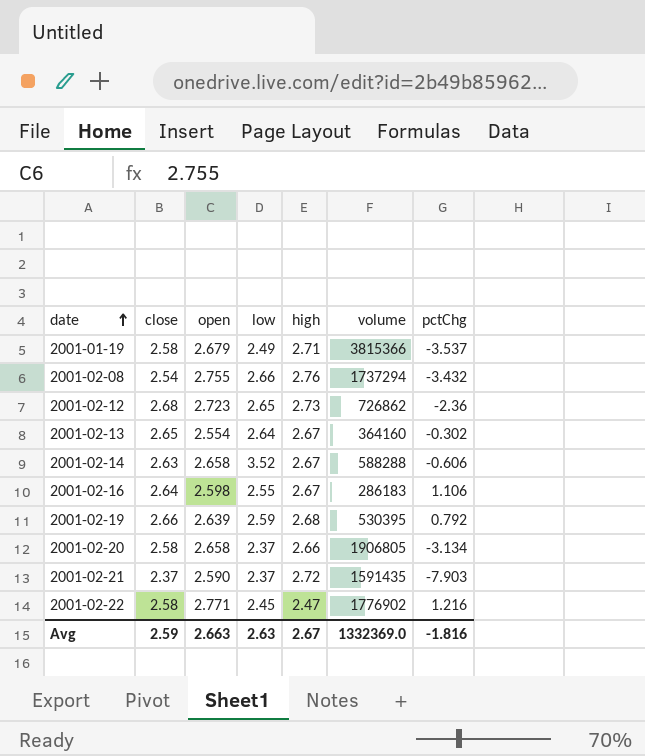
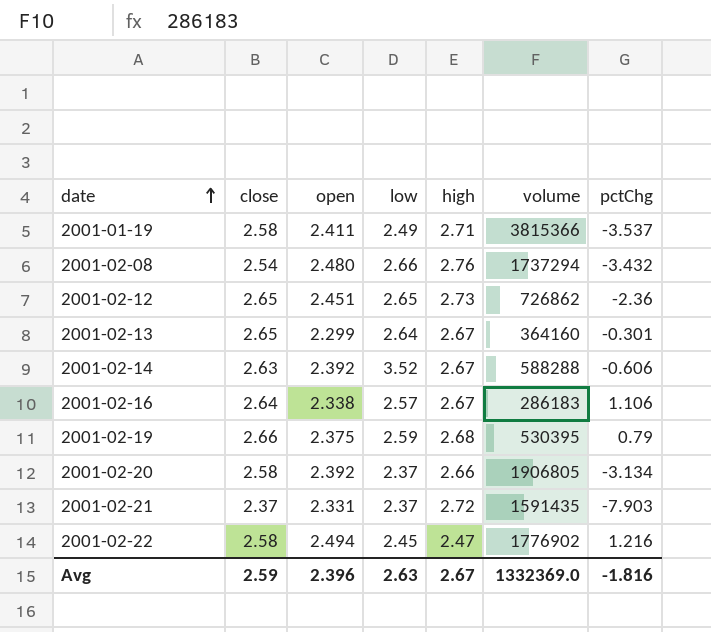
2001-01-19 | open: 2.679 -> 2.411
2001-02-08 | open: 2.755 -> 2.480
2001-02-12 | close: 2.68 -> 2.65
2001-02-12 | open: 2.723 -> 2.451
2001-02-13 | open: 2.554 -> 2.299
2001-02-13 | pctChg: -0.302 -> -0.301
2001-02-14 | open: 2.658 -> 2.392
2001-02-16 | open: 2.598 -> 2.338
2001-02-16 | low: 2.55 -> 2.57
2001-02-19 | open: 2.639 -> 2.375
2001-02-19 | pctChg: 0.792 -> 0.79
2001-02-20 | open: 2.658 -> 2.392
2001-02-21 | open: 2.590 -> 2.331
2001-02-22 | open: 2.771 -> 2.494
Avg | open: 2.663 -> 2.396

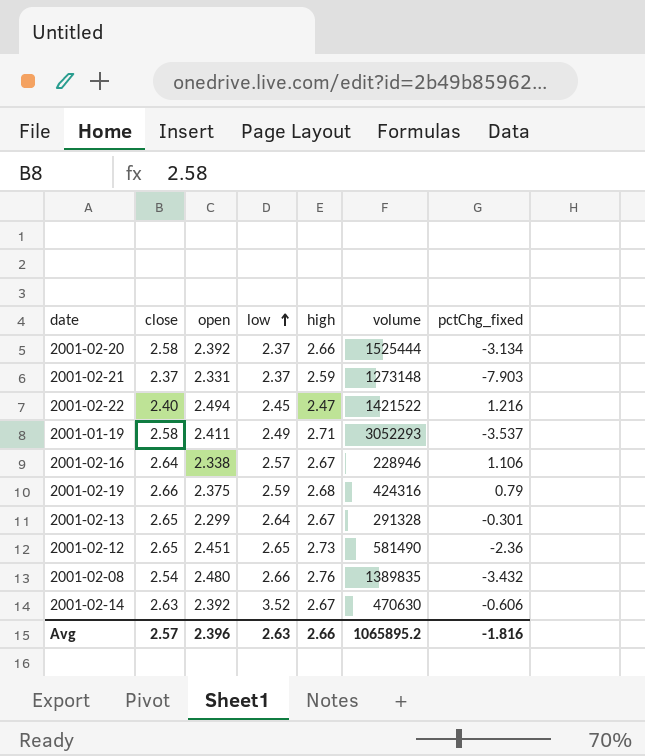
row order: date ascending -> low ascending
column name: pctChg -> pctChg_fixed
2001-02-20 | volume: 1906805 -> 1525444
2001-02-21 | high: 2.72 -> 2.59
2001-02-21 | volume: 1591435 -> 1273148
2001-02-22 | close: 2.58 -> 2.40
2001-02-22 | volume: 1776902 -> 1421522
2001-01-19 | volume: 3815366 -> 3052293
2001-02-16 | volume: 286183 -> 228946
2001-02-19 | volume: 530395 -> 424316
2001-02-13 | volume: 364160 -> 291328
2001-02-12 | volume: 726862 -> 581490
2001-02-08 | volume: 1737294 -> 1389835
2001-02-14 | volume: 588288 -> 470630
Avg | close: 2.59 -> 2.57
Avg | high: 2.67 -> 2.66
Avg | volume: 1332369.0 -> 1065895.2

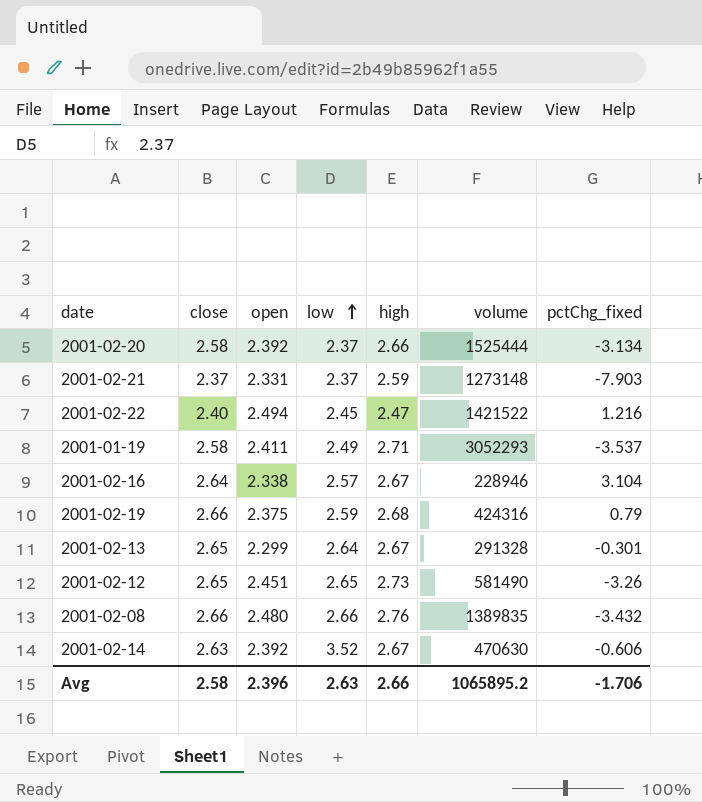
2001-02-16 | pctChg_fixed: 1.106 -> 3.104
2001-02-12 | pctChg_fixed: -2.36 -> -3.26
2001-02-08 | close: 2.54 -> 2.66
Avg | close: 2.57 -> 2.58
Avg | pctChg_fixed: -1.816 -> -1.706

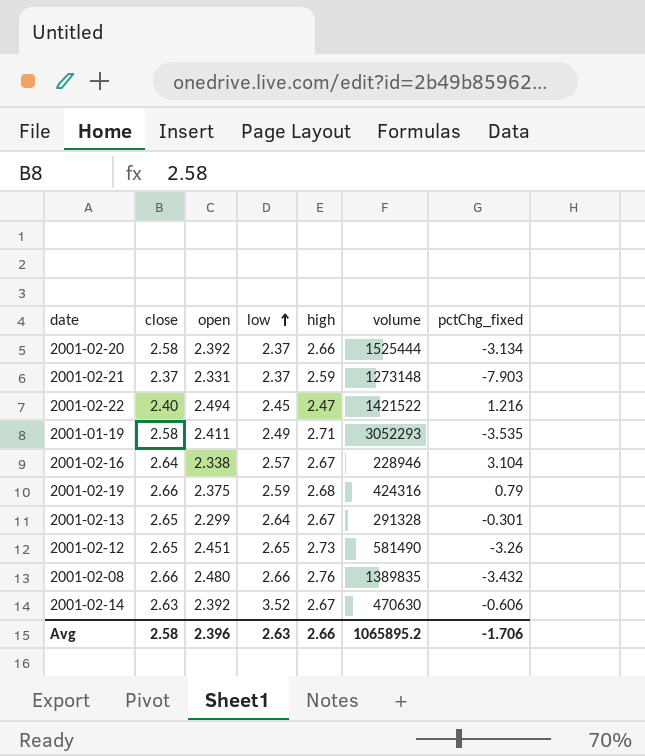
2001-01-19 | pctChg_fixed: -3.537 -> -3.535

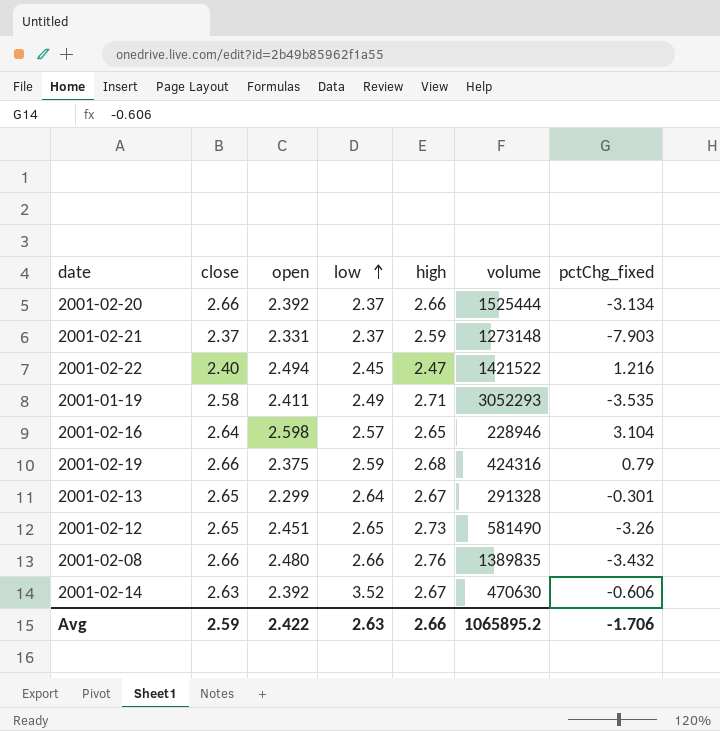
2001-02-20 | close: 2.58 -> 2.66
2001-02-16 | open: 2.338 -> 2.598
2001-02-16 | high: 2.67 -> 2.65
Avg | close: 2.58 -> 2.59
Avg | open: 2.396 -> 2.422

